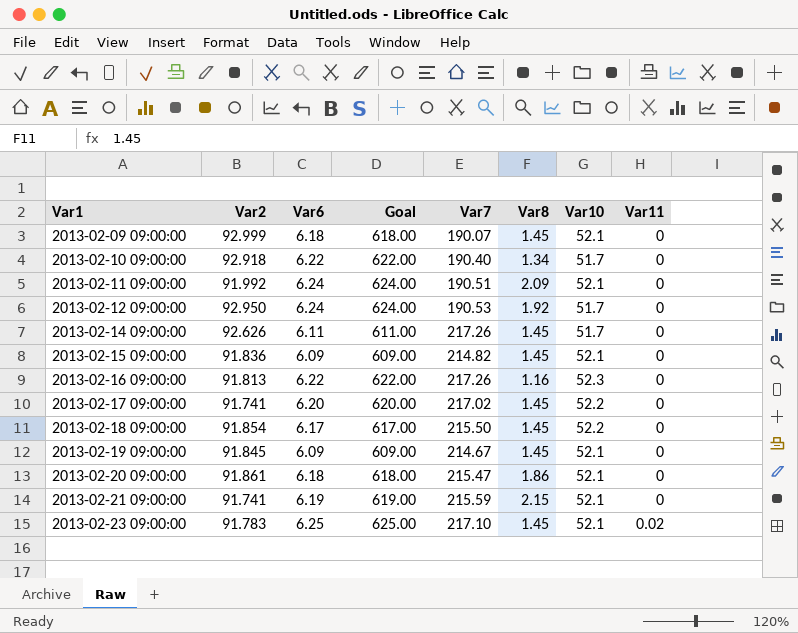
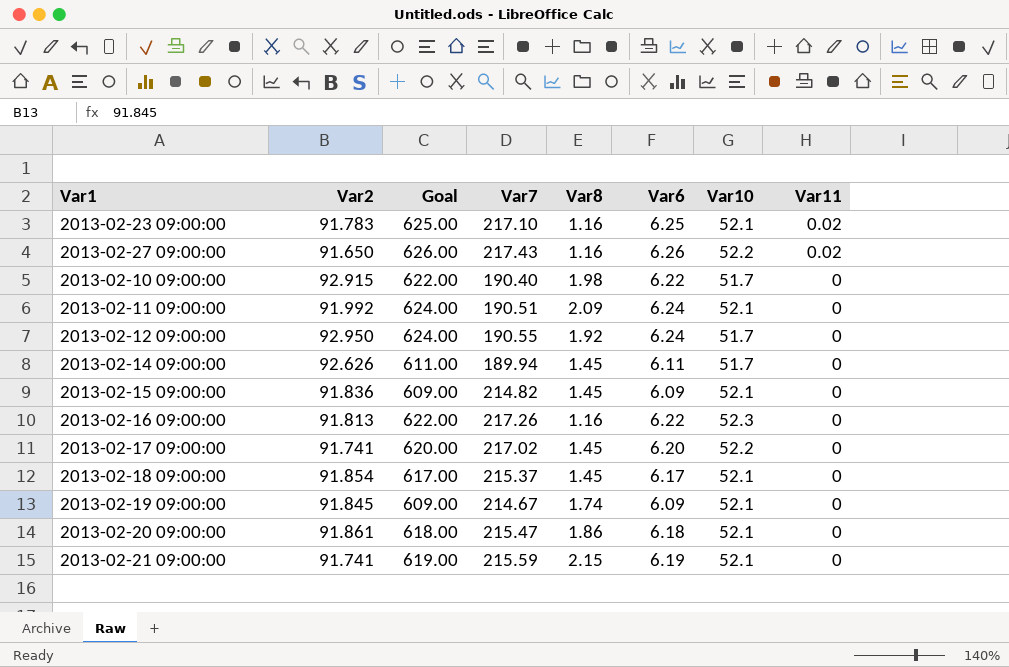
row order: Var1 ascending -> Var11 descending
column Var6 | position: 3 -> 6
row 2013-02-09 09:00:00: 92.999 | 6.18 | 618.00 | 190.07 | 1.45 | 52.1 | 0 -> none
2013-02-23 09:00:00 | Var8: 1.45 -> 1.16
row 2013-02-27 09:00:00: none -> 91.650 | 626.00 | 217.43 | 1.16 | 6.26 | 52.2 | 0.02
2013-02-10 09:00:00 | Var2: 92.918 -> 92.915
2013-02-10 09:00:00 | Var8: 1.34 -> 1.98
2013-02-12 09:00:00 | Var7: 190.53 -> 190.55
2013-02-14 09:00:00 | Var7: 217.26 -> 189.94
2013-02-18 09:00:00 | Var7: 215.50 -> 215.37
2013-02-18 09:00:00 | Var10: 52.2 -> 52.1
2013-02-19 09:00:00 | Var8: 1.45 -> 1.74

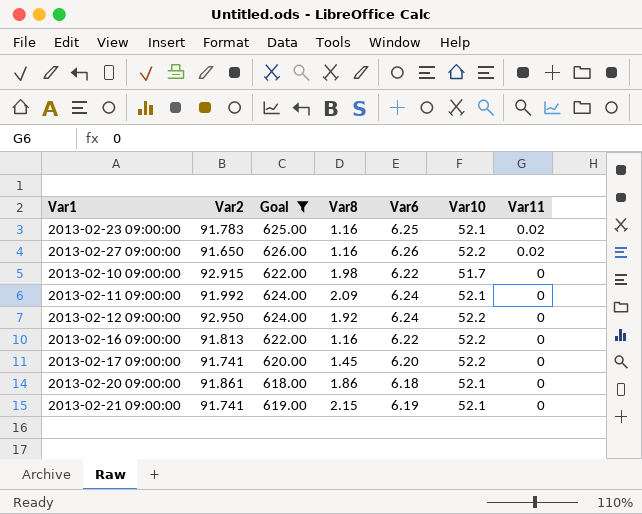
filter: none -> Goal >= 618.00
column Var7 | position: 4 -> none
2013-02-12 09:00:00 | Var10: 51.7 -> 52.2
2013-02-16 09:00:00 | Var10: 52.3 -> 52.2

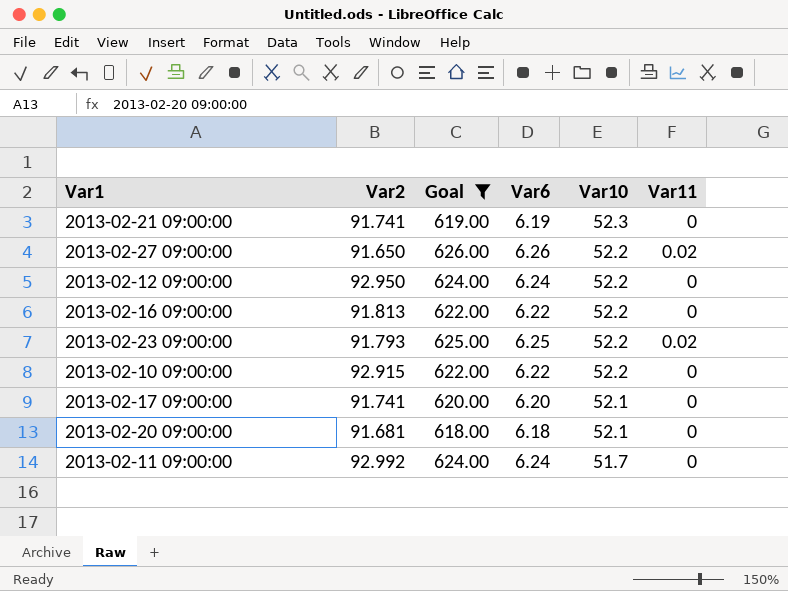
row order: Var11 descending -> Var10 descending
column Var8 | position: 4 -> none
2013-02-21 09:00:00 | Var10: 52.1 -> 52.3
2013-02-23 09:00:00 | Var2: 91.783 -> 91.793
2013-02-23 09:00:00 | Var10: 52.1 -> 52.2
2013-02-10 09:00:00 | Var10: 51.7 -> 52.2
2013-02-17 09:00:00 | Var10: 52.2 -> 52.1
2013-02-20 09:00:00 | Var2: 91.861 -> 91.681
2013-02-11 09:00:00 | Var2: 91.992 -> 92.992
2013-02-11 09:00:00 | Var10: 52.1 -> 51.7

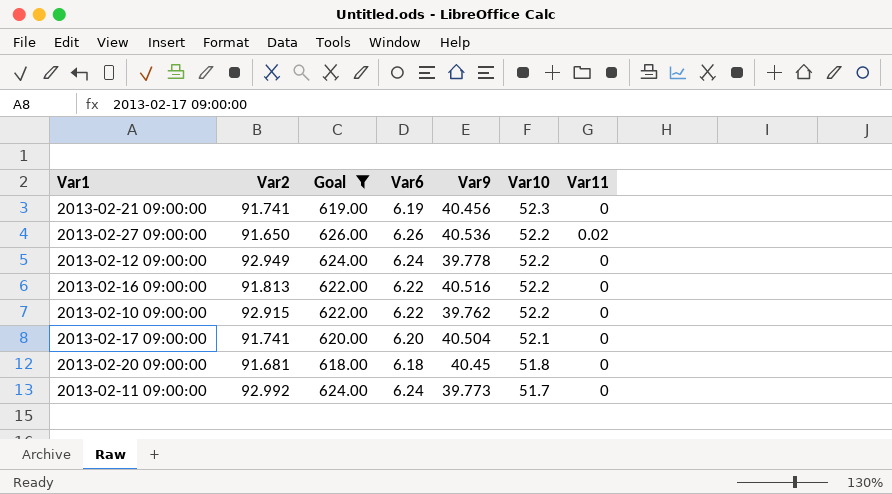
column Var9 | position: none -> 5
row 2013-02-23 09:00:00: 91.793 | 625.00 | 6.25 | 52.2 | 0.02 -> none
2013-02-12 09:00:00 | Var2: 92.950 -> 92.949
2013-02-20 09:00:00 | Var10: 52.1 -> 51.8

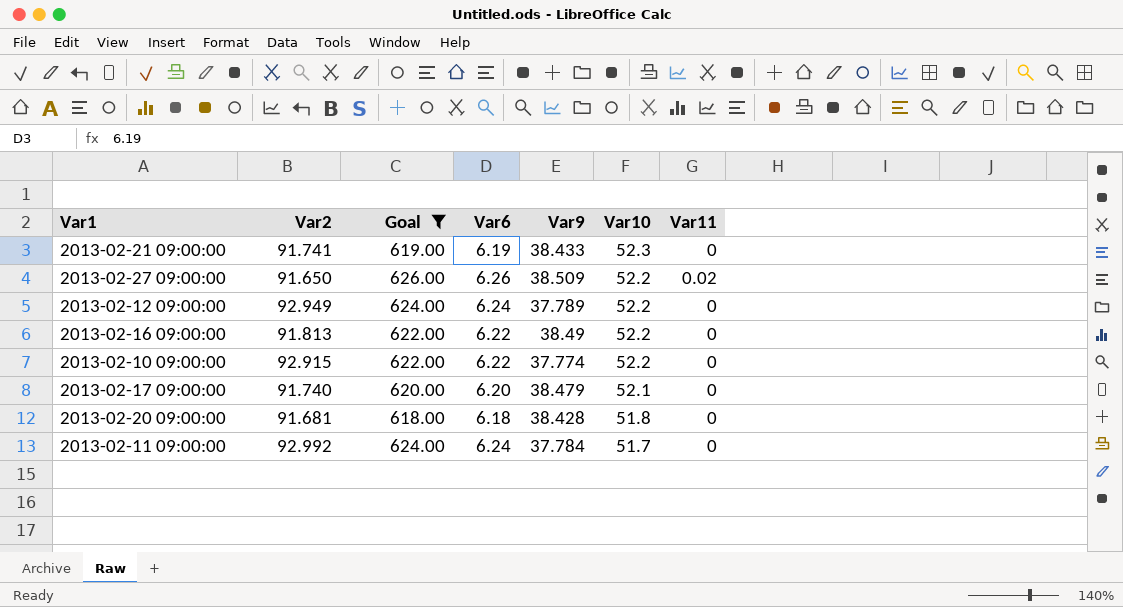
2013-02-21 09:00:00 | Var9: 40.456 -> 38.433
2013-02-27 09:00:00 | Var9: 40.536 -> 38.509
2013-02-12 09:00:00 | Var9: 39.778 -> 37.789
2013-02-16 09:00:00 | Var9: 40.516 -> 38.49
2013-02-10 09:00:00 | Var9: 39.762 -> 37.774
2013-02-17 09:00:00 | Var2: 91.741 -> 91.740
2013-02-17 09:00:00 | Var9: 40.504 -> 38.479
2013-02-20 09:00:00 | Var9: 40.45 -> 38.428
2013-02-11 09:00:00 | Var9: 39.773 -> 37.784

